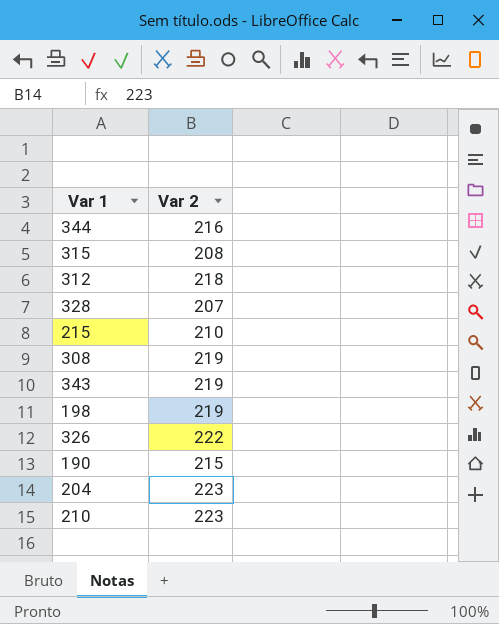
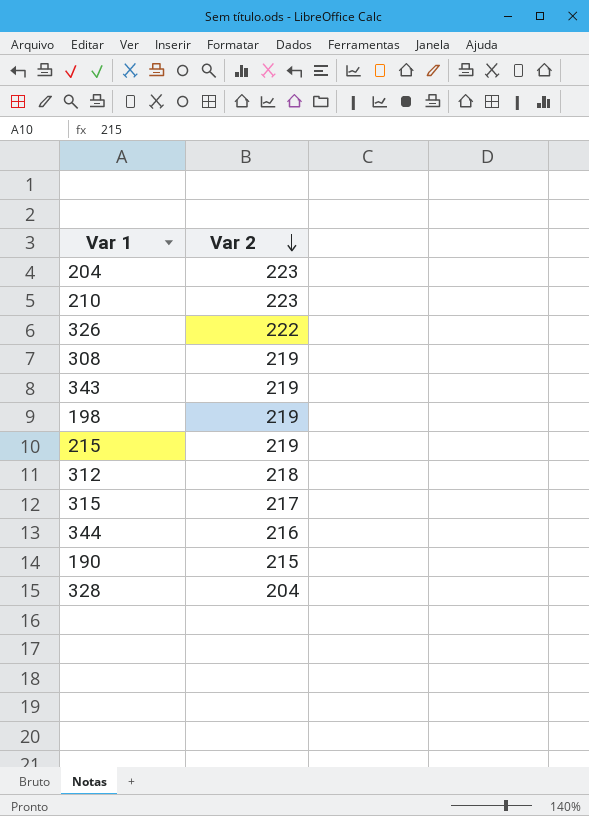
row order: none -> Var 2 descending
215 | Var 2: 210 -> 219
315 | Var 2: 208 -> 217
328 | Var 2: 207 -> 204

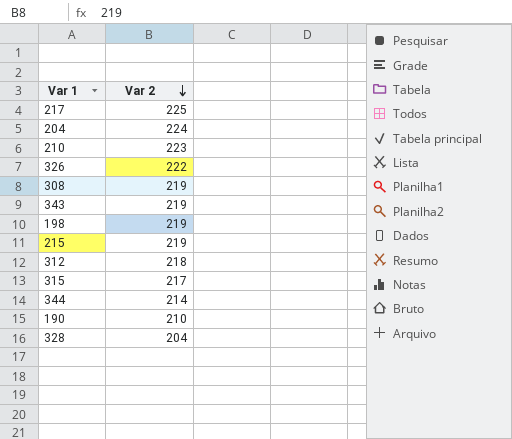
row 217: none -> 225
204 | Var 2: 223 -> 224
344 | Var 2: 216 -> 214
190 | Var 2: 215 -> 210

